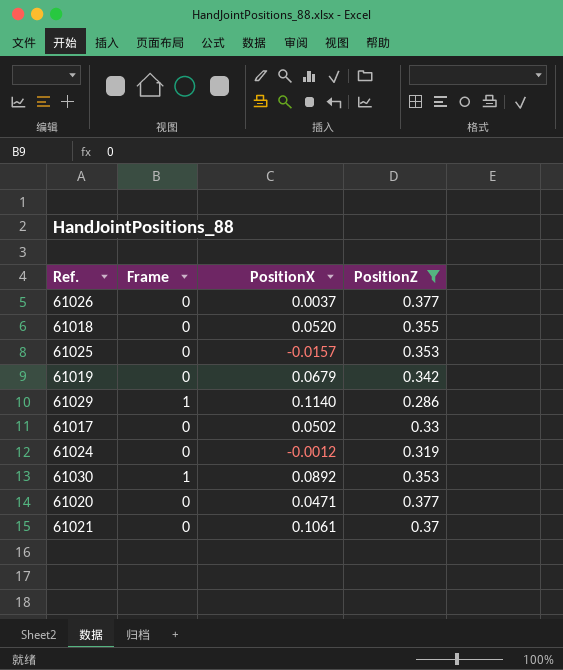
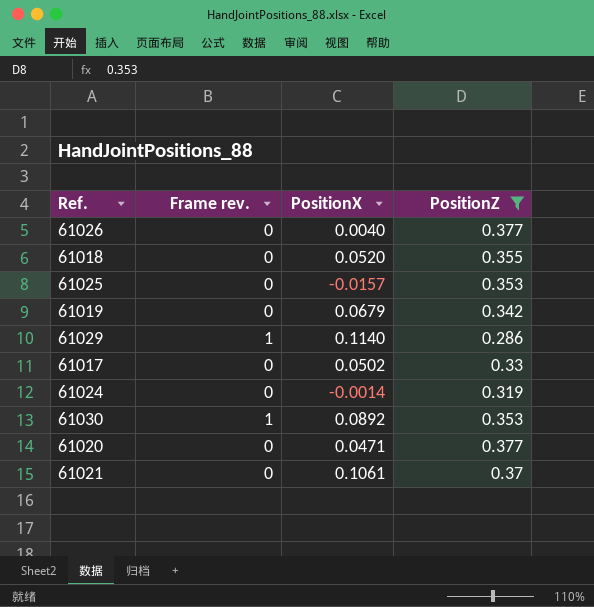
column name: Frame -> Frame rev.
61026 | PositionX: 0.0037 -> 0.0040
61024 | PositionX: -0.0012 -> -0.0014

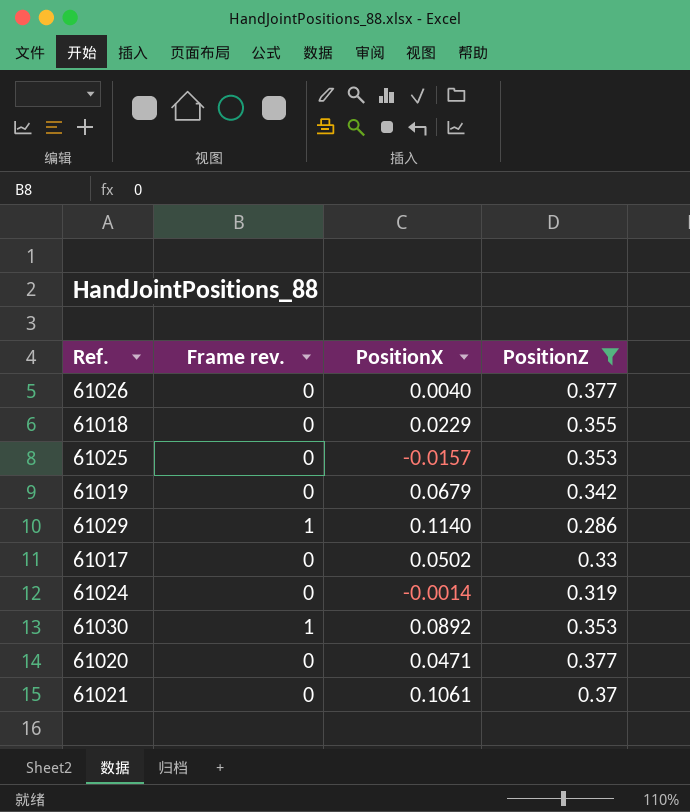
61018 | PositionX: 0.0520 -> 0.0229

